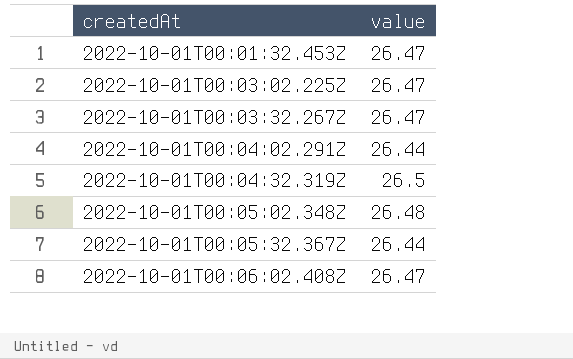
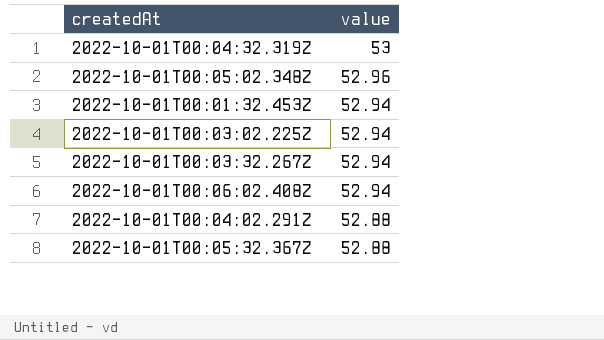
row order: createdAt ascending -> value descending
2022-10-01T00:04:32.319Z | value: 26.5 -> 53
2022-10-01T00:05:02.348Z | value: 26.48 -> 52.96
2022-10-01T00:01:32.453Z | value: 26.47 -> 52.94
2022-10-01T00:03:02.225Z | value: 26.47 -> 52.94
2022-10-01T00:03:32.267Z | value: 26.47 -> 52.94
2022-10-01T00:06:02.408Z | value: 26.47 -> 52.94
2022-10-01T00:04:02.291Z | value: 26.44 -> 52.88
2022-10-01T00:05:32.367Z | value: 26.44 -> 52.88

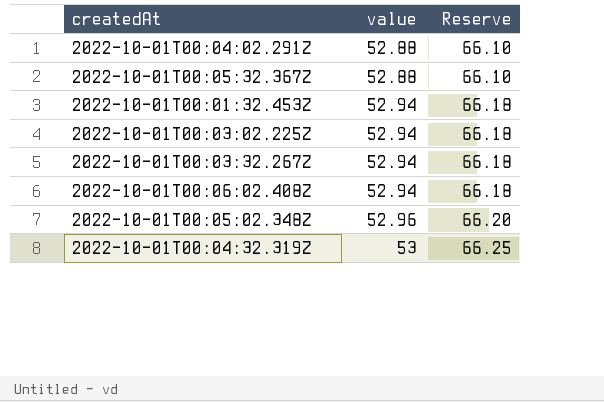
row order: value descending -> value ascending
column Reserve | formula: none -> [value] * 1.25

